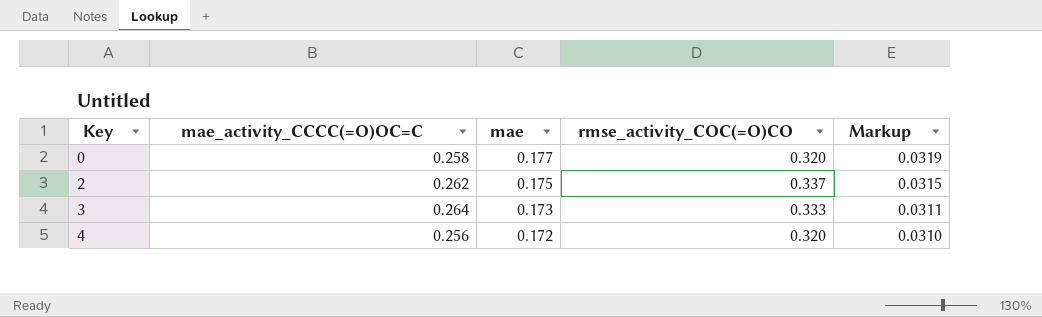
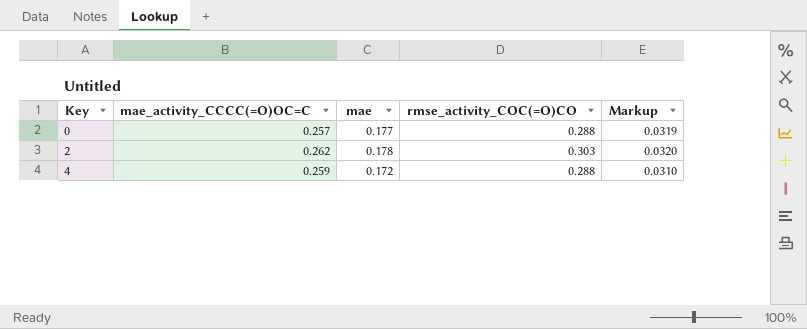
row 3: 0.264 | 0.173 | 0.333 | 0.0311 -> none
0 | mae_activity_CCCC(=O)OC=C: 0.258 -> 0.257
0 | rmse_activity_COC(=O)CO: 0.320 -> 0.288
2 | mae: 0.175 -> 0.178
2 | rmse_activity_COC(=O)CO: 0.337 -> 0.303
2 | Markup: 0.0315 -> 0.0320
4 | mae_activity_CCCC(=O)OC=C: 0.256 -> 0.259
4 | rmse_activity_COC(=O)CO: 0.320 -> 0.288

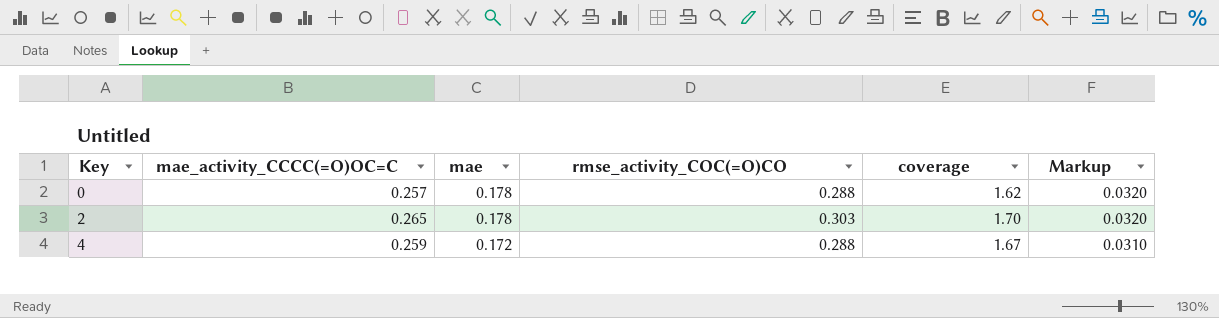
column coverage | formula: none -> [rmse_activity_COC(=O)CO] / [mae]
0 | mae: 0.177 -> 0.178
0 | Markup: 0.0319 -> 0.0320
2 | mae_activity_CCCC(=O)OC=C: 0.262 -> 0.265

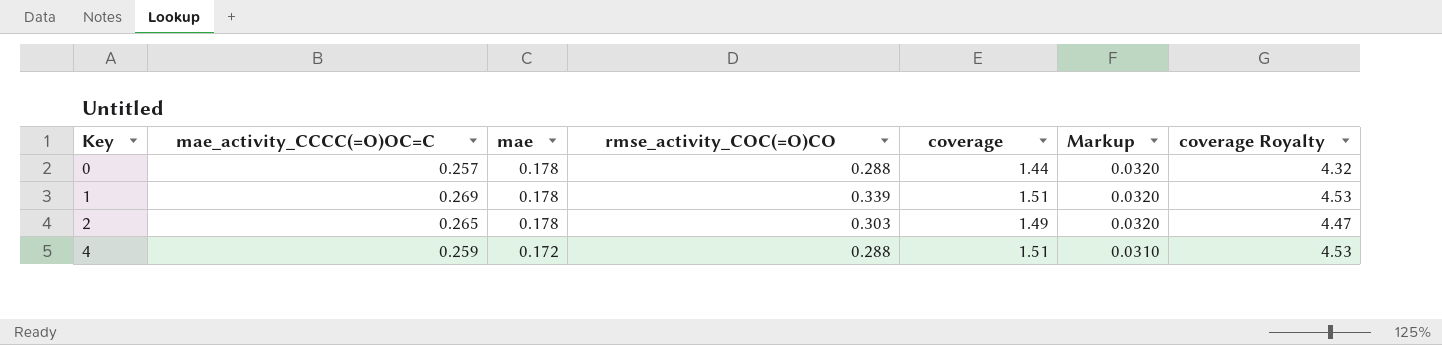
column coverage | formula: [rmse_activity_COC(=O)CO] / [mae] -> [mae_activity_CCCC(=O)OC=C] / [mae]
column coverage Royalty | formula: none -> [coverage] * 3
row 1: none -> 0.269 | 0.178 | 0.339 | 1.51 | 0.0320 | 4.53

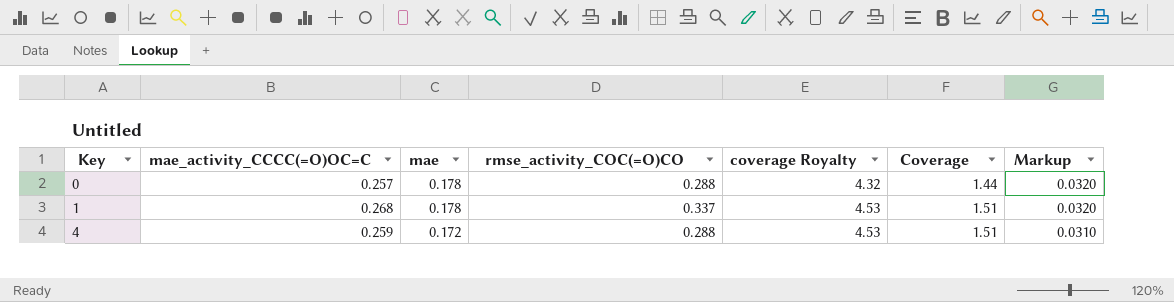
column coverage Royalty | position: 7 -> 5
column name: coverage -> Coverage
row 2: 0.265 | 0.178 | 0.303 | 1.49 | 0.0320 | 4.47 -> none
1 | mae_activity_CCCC(=O)OC=C: 0.269 -> 0.268
1 | rmse_activity_COC(=O)CO: 0.339 -> 0.337

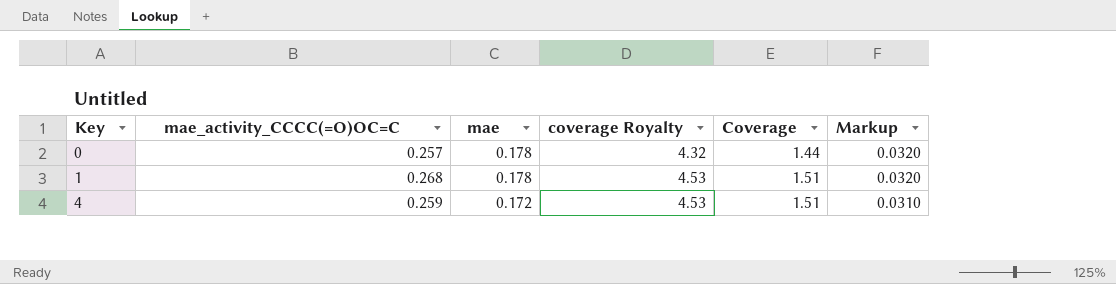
column rmse_activity_COC(=O)CO | position: 4 -> none

